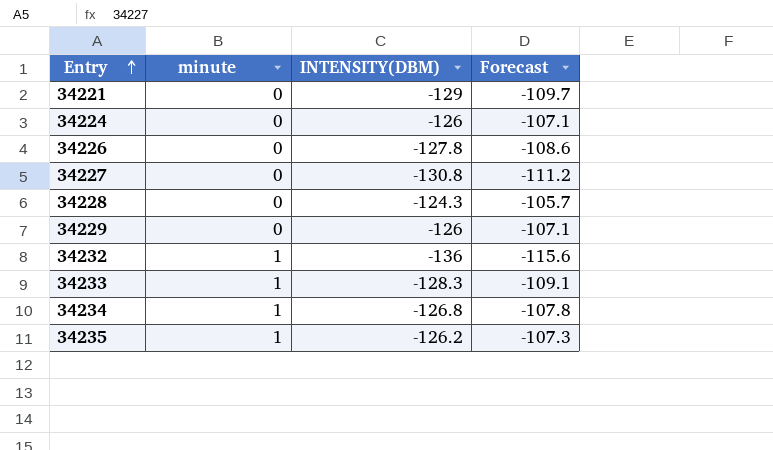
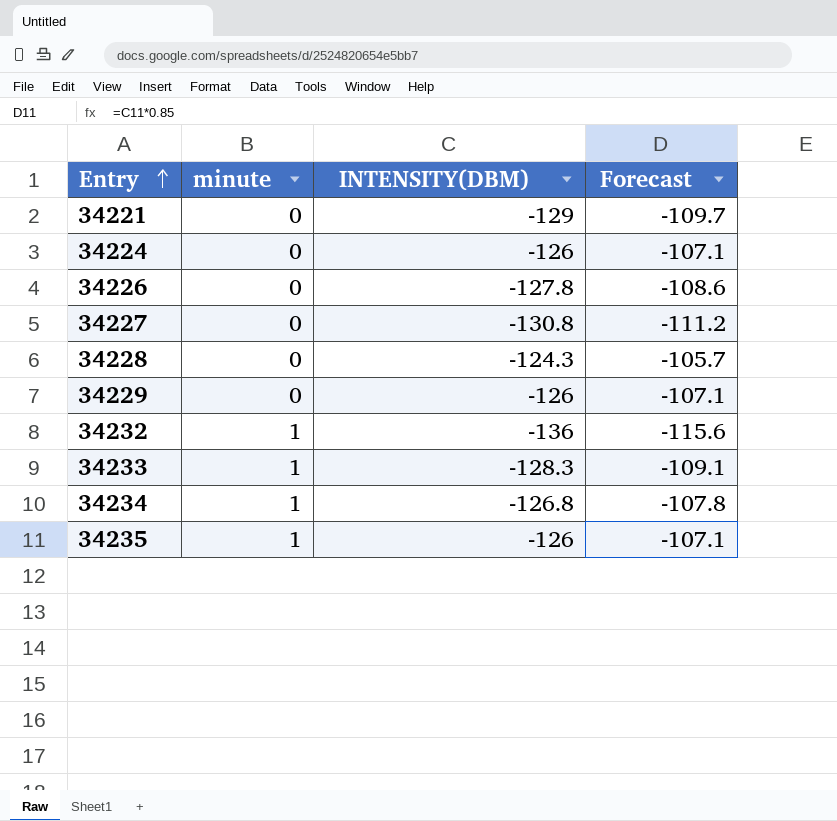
34235 | INTENSITY(DBM): -126.2 -> -126
34235 | Forecast: -107.3 -> -107.1

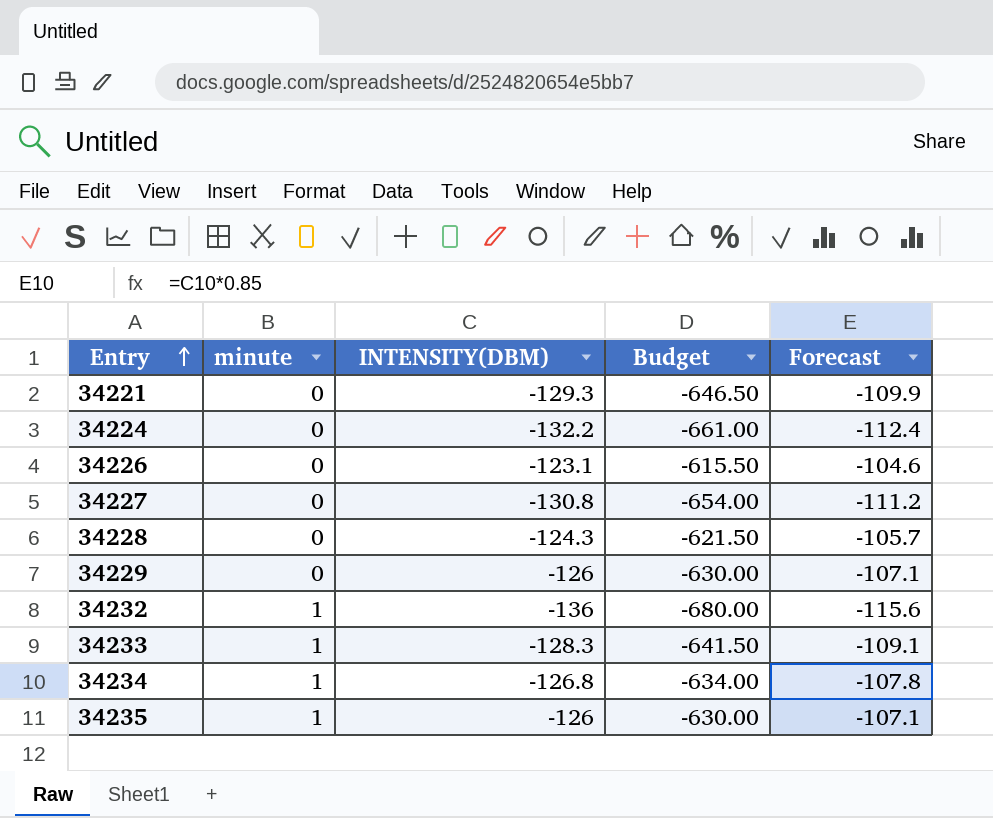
column Budget | formula: none -> [INTENSITY(DBM)] * 5
34221 | INTENSITY(DBM): -129 -> -129.3
34221 | Forecast: -109.7 -> -109.9
34224 | INTENSITY(DBM): -126 -> -132.2
34224 | Forecast: -107.1 -> -112.4
34226 | INTENSITY(DBM): -127.8 -> -123.1
34226 | Forecast: -108.6 -> -104.6

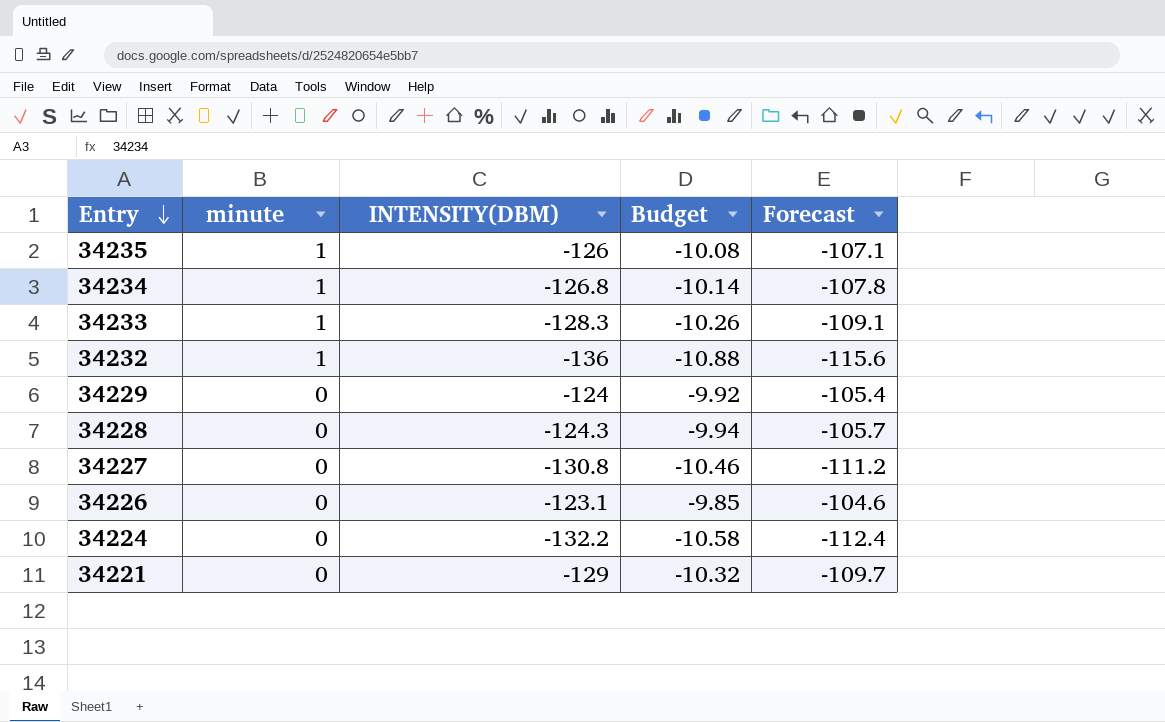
row order: Entry ascending -> Entry descending
column Budget | formula: [INTENSITY(DBM)] * 5 -> [INTENSITY(DBM)] * 0.08
34229 | INTENSITY(DBM): -126 -> -124
34229 | Forecast: -107.1 -> -105.4
34221 | INTENSITY(DBM): -129.3 -> -129
34221 | Forecast: -109.9 -> -109.7

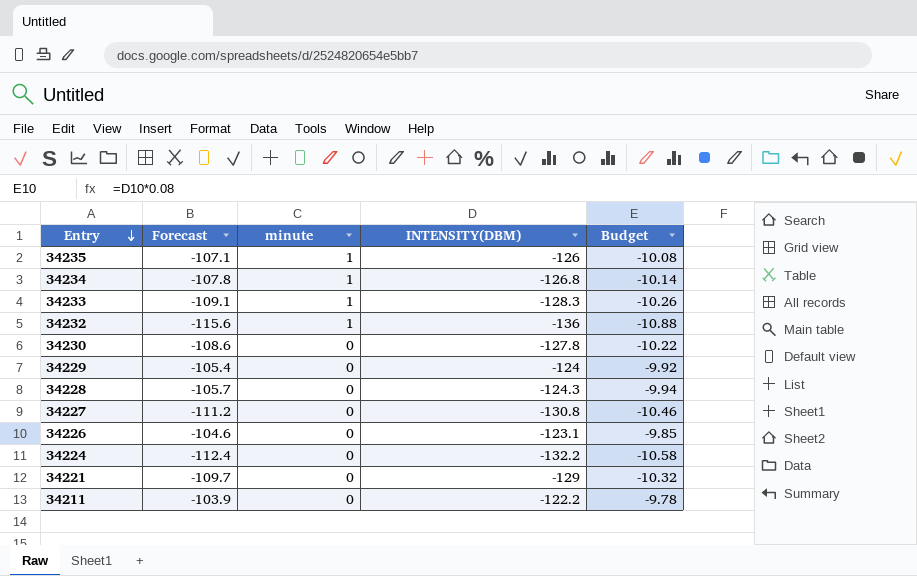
column Forecast | position: 5 -> 2
row 34230: none -> -108.6 | 0 | -127.8 | -10.22
row 34211: none -> -103.9 | 0 | -122.2 | -9.78

